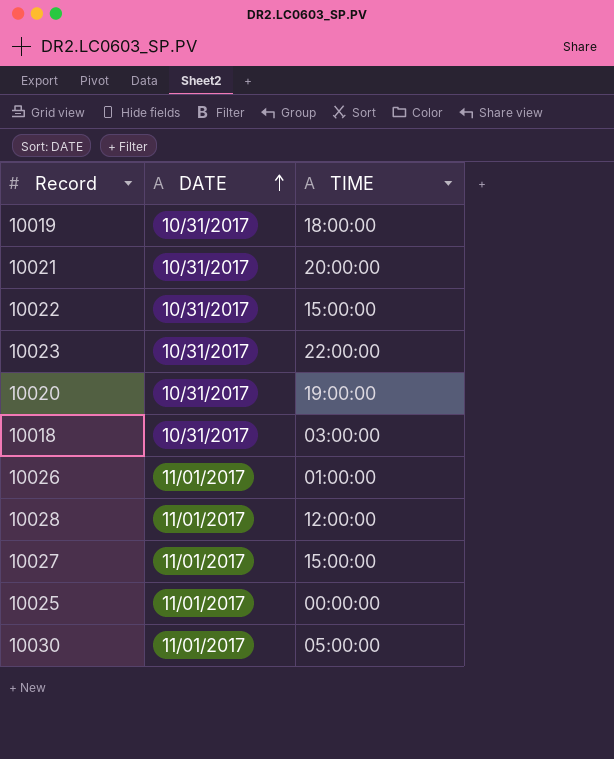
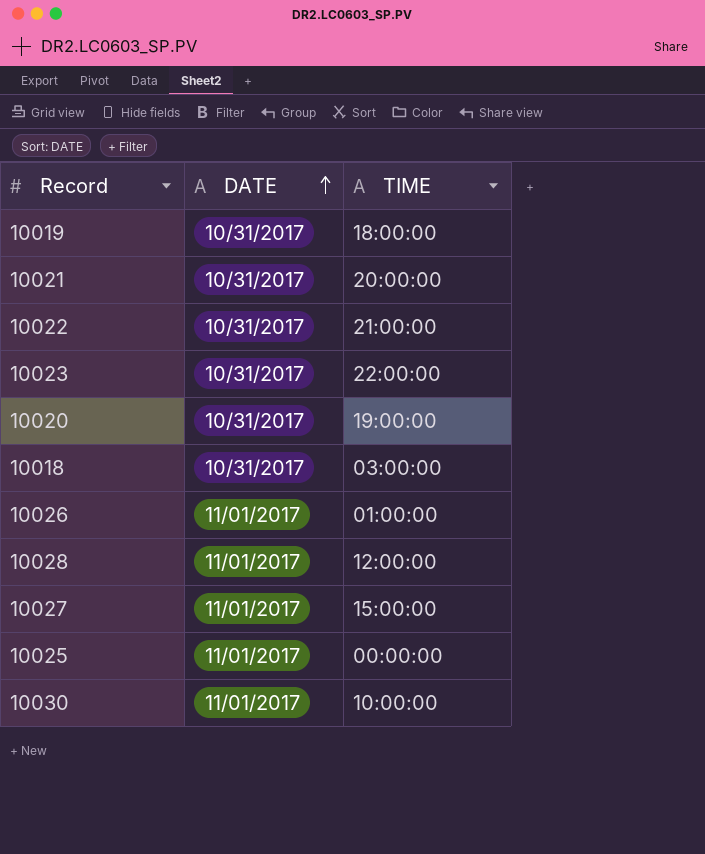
10022 | TIME: 15:00:00 -> 21:00:00
10030 | TIME: 05:00:00 -> 10:00:00

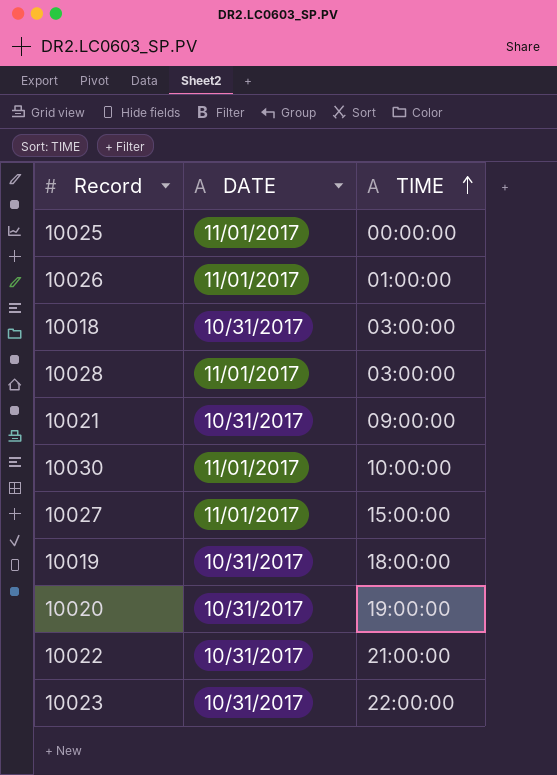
row order: DATE ascending -> TIME ascending
10028 | TIME: 12:00:00 -> 03:00:00
10021 | TIME: 20:00:00 -> 09:00:00

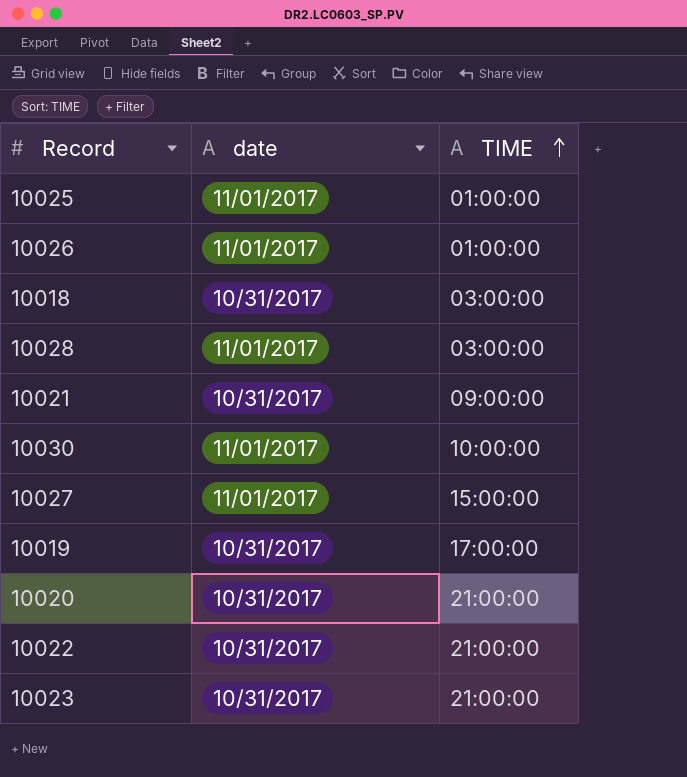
column name: DATE -> date
10025 | TIME: 00:00:00 -> 01:00:00
10019 | TIME: 18:00:00 -> 17:00:00
10020 | TIME: 19:00:00 -> 21:00:00
10023 | TIME: 22:00:00 -> 21:00:00

